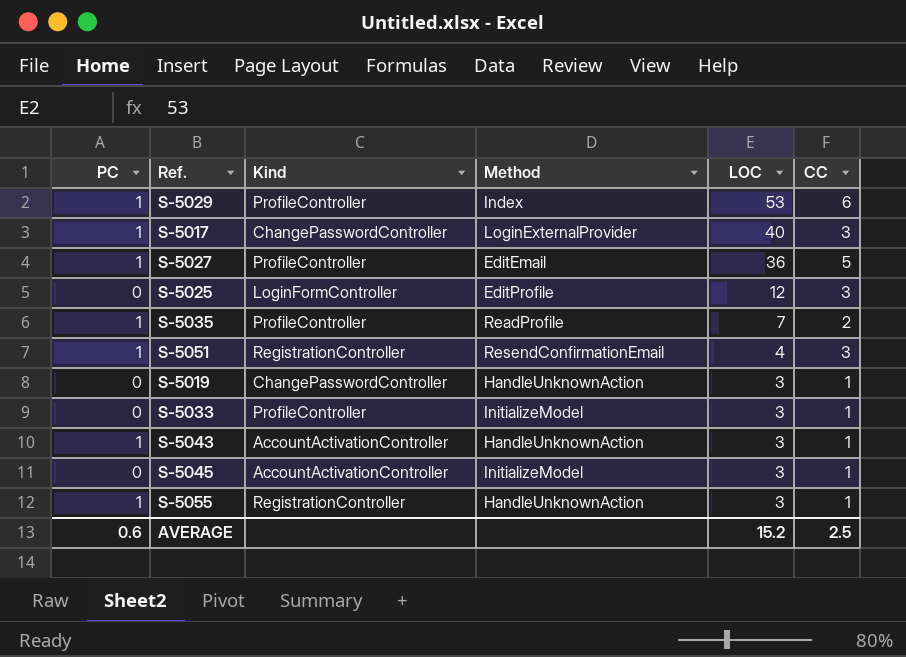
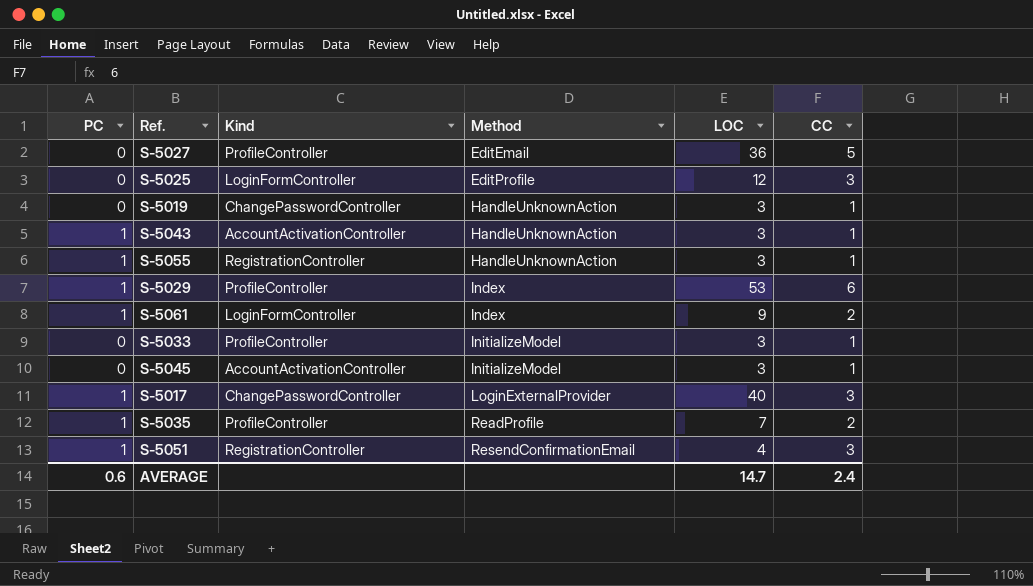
row order: LOC descending -> Method ascending
S-5027 | PC: 1 -> 0
row S-5061: none -> 1 | LoginFormController | Index | 9 | 2
AVERAGE | LOC: 15.2 -> 14.7
AVERAGE | CC: 2.5 -> 2.4

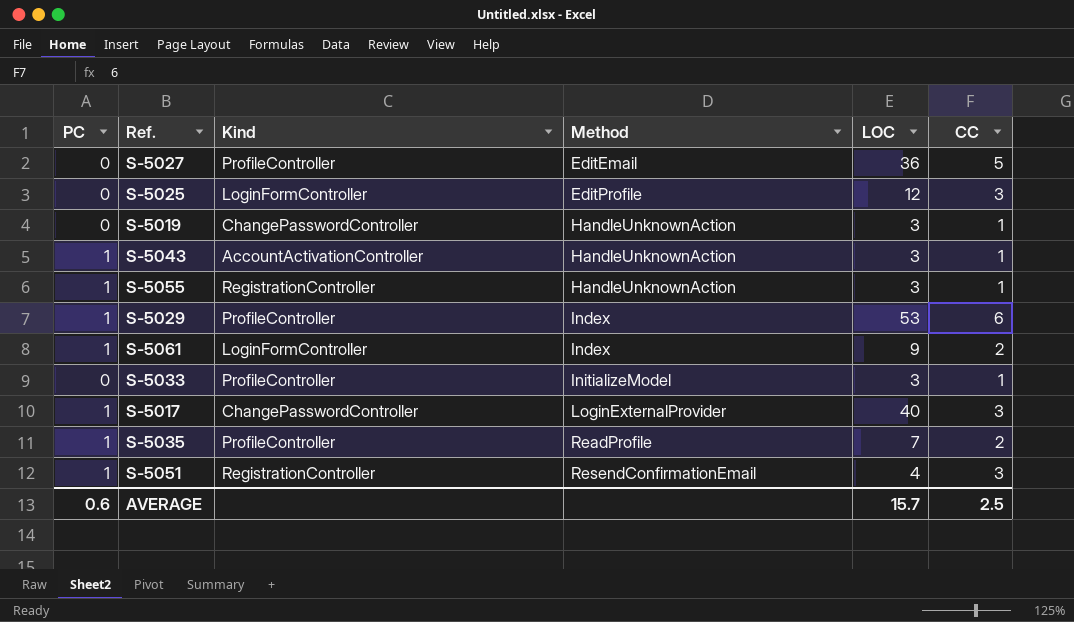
row S-5045: 0 | AccountActivationController | InitializeModel | 3 | 1 -> none
AVERAGE | LOC: 14.7 -> 15.7
AVERAGE | CC: 2.4 -> 2.5

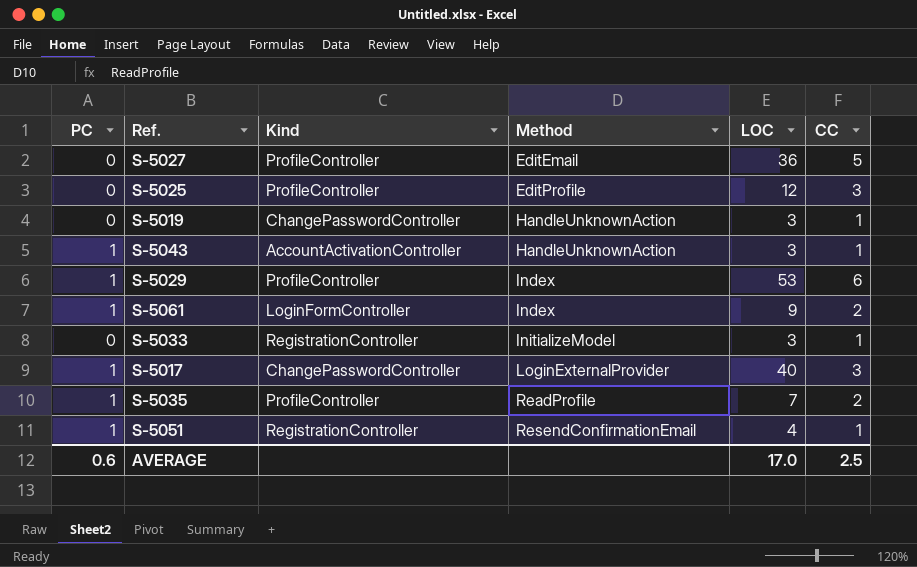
row S-5055: 1 | RegistrationController | HandleUnknownAction | 3 | 1 -> none
S-5025 | Kind: LoginFormController -> ProfileController
S-5033 | Kind: ProfileController -> RegistrationController
S-5051 | CC: 3 -> 1
AVERAGE | LOC: 15.7 -> 17.0

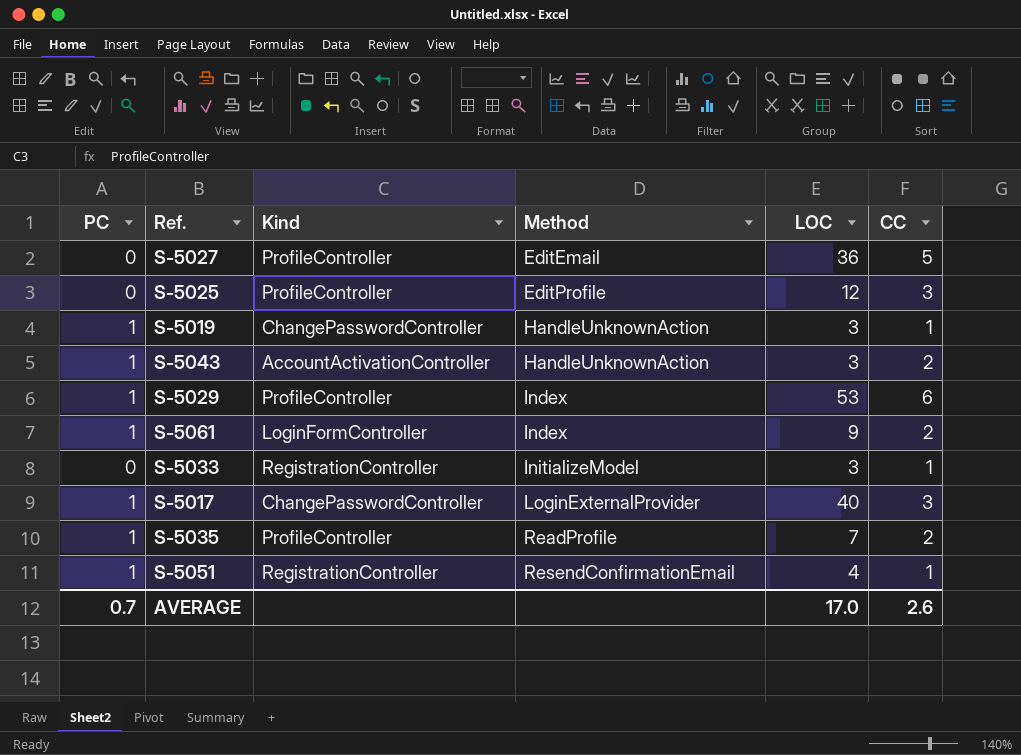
S-5019 | PC: 0 -> 1
S-5043 | CC: 1 -> 2
AVERAGE | PC: 0.6 -> 0.7
AVERAGE | CC: 2.5 -> 2.6

